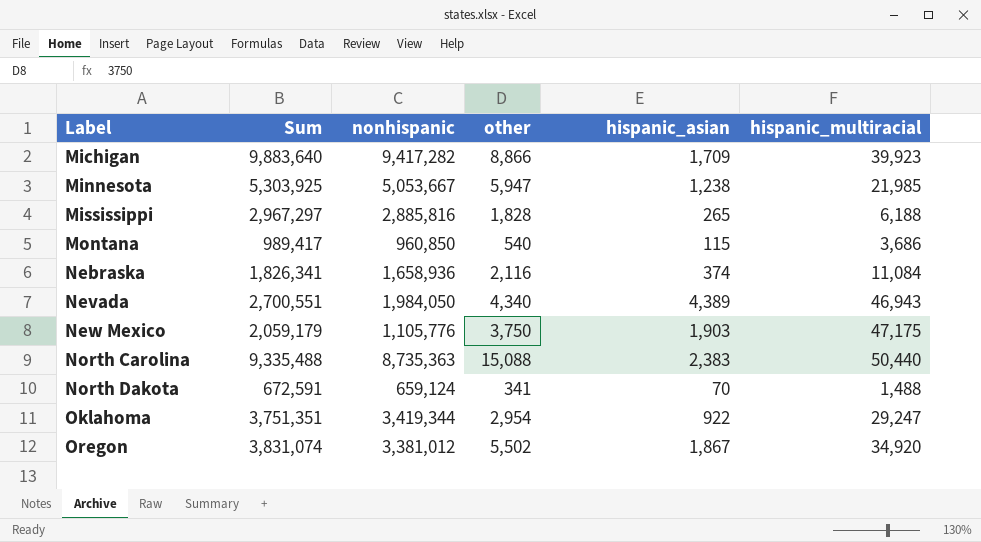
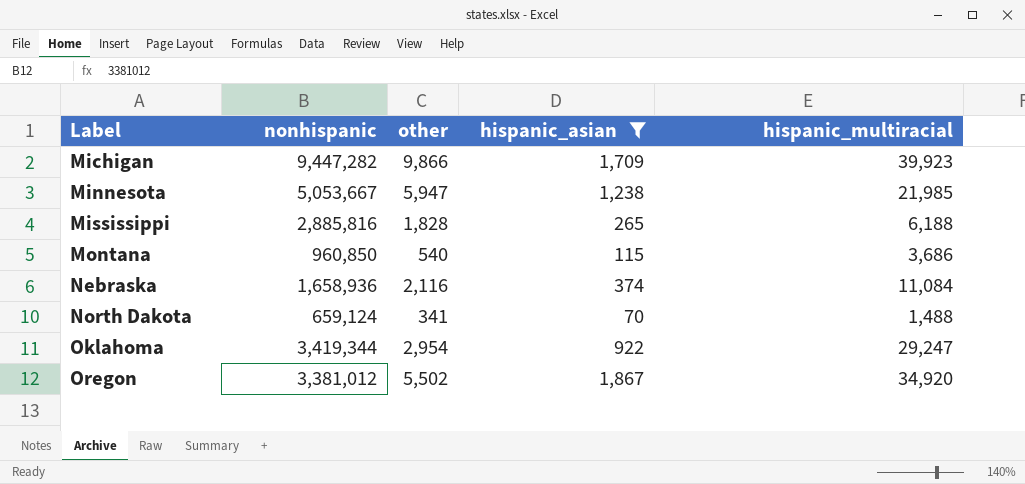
filter: none -> hispanic_asian <= 1,867
column Sum | position: 2 -> none
Michigan | nonhispanic: 9,417,282 -> 9,447,282
Michigan | other: 8,866 -> 9,866

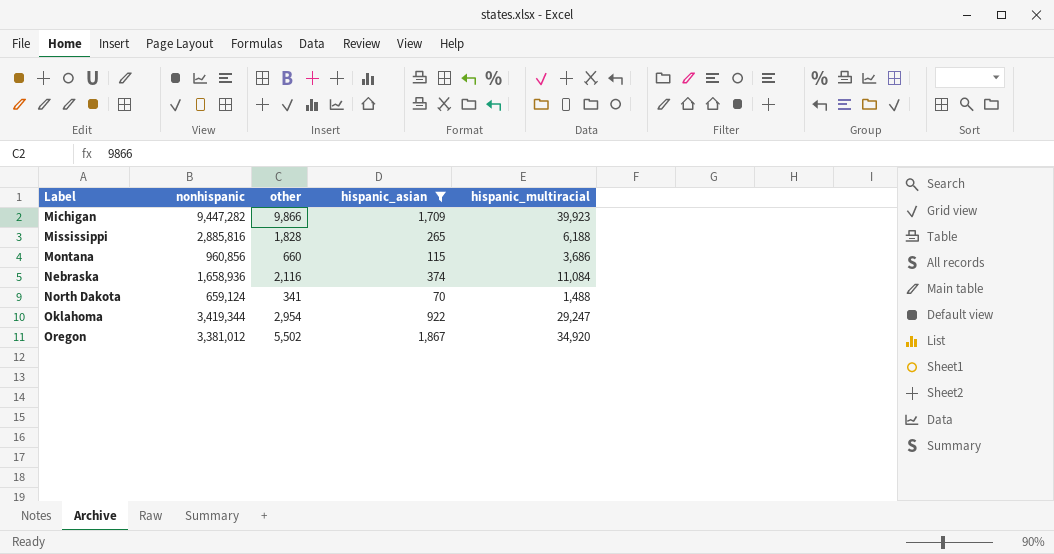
row Minnesota: 5,053,667 | 5,947 | 1,238 | 21,985 -> none
Montana | nonhispanic: 960,850 -> 960,856
Montana | other: 540 -> 660

